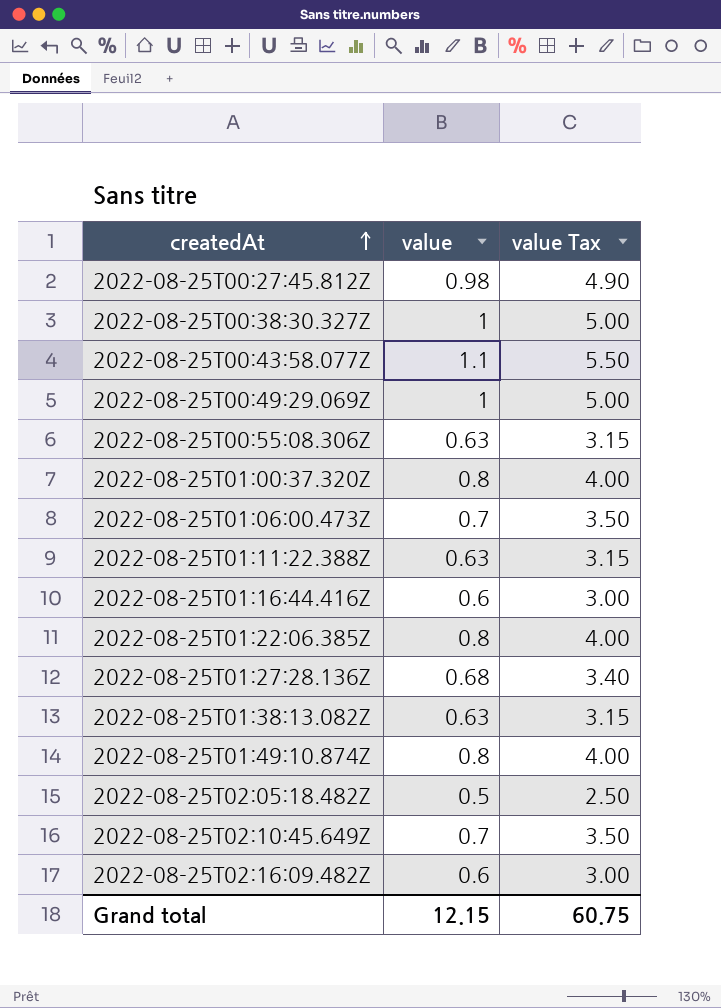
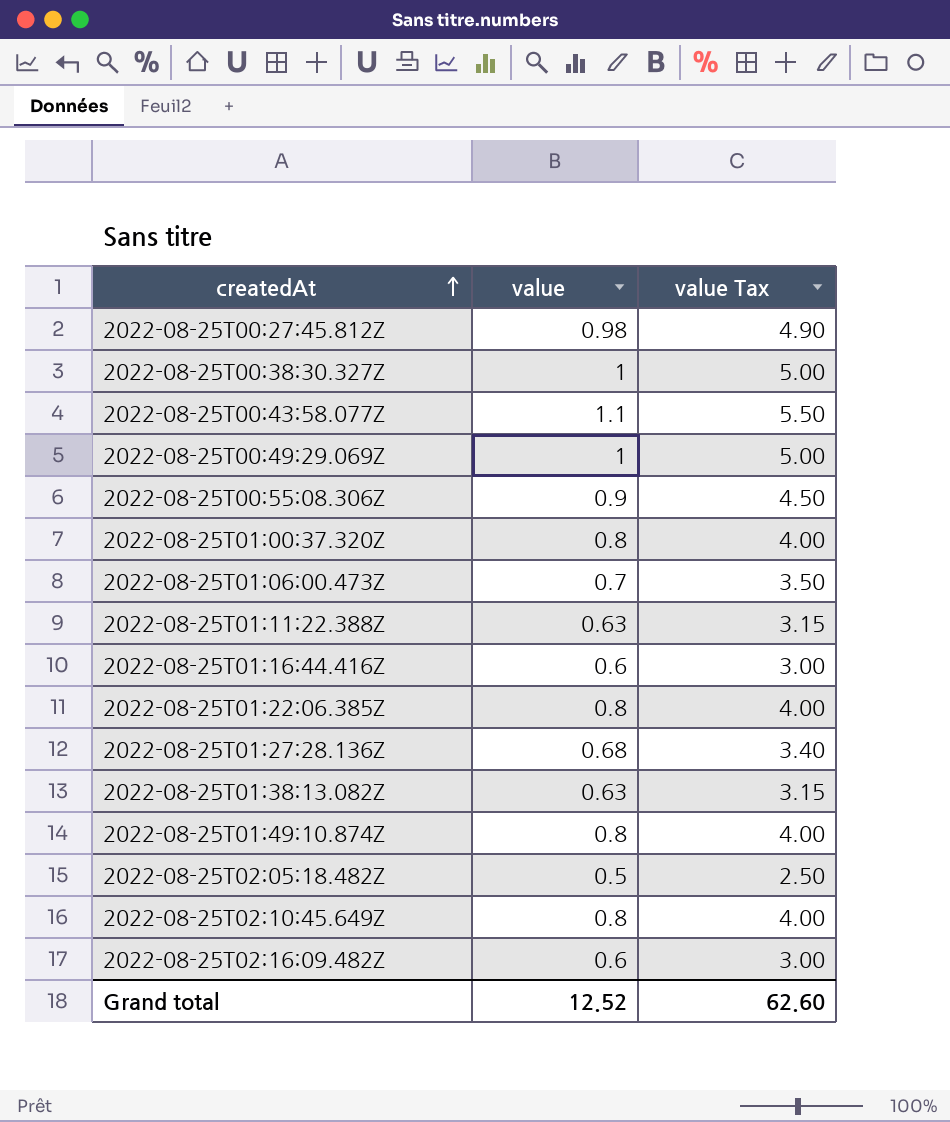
2022-08-25T00:55:08.306Z | value: 0.63 -> 0.9
2022-08-25T00:55:08.306Z | value Tax: 3.15 -> 4.50
2022-08-25T02:10:45.649Z | value: 0.7 -> 0.8
2022-08-25T02:10:45.649Z | value Tax: 3.50 -> 4.00
Grand total | value: 12.15 -> 12.52
Grand total | value Tax: 60.75 -> 62.60

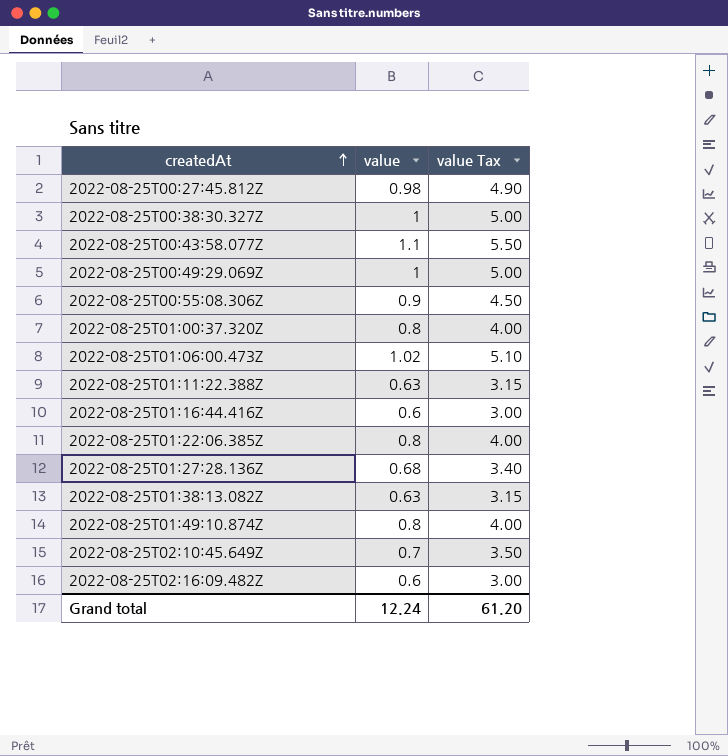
row 2022-08-25T02:05:18.482Z: 0.5 | 2.50 -> none
2022-08-25T01:06:00.473Z | value: 0.7 -> 1.02
2022-08-25T01:06:00.473Z | value Tax: 3.50 -> 5.10
2022-08-25T02:10:45.649Z | value: 0.8 -> 0.7
2022-08-25T02:10:45.649Z | value Tax: 4.00 -> 3.50
Grand total | value: 12.52 -> 12.24
Grand total | value Tax: 62.60 -> 61.20

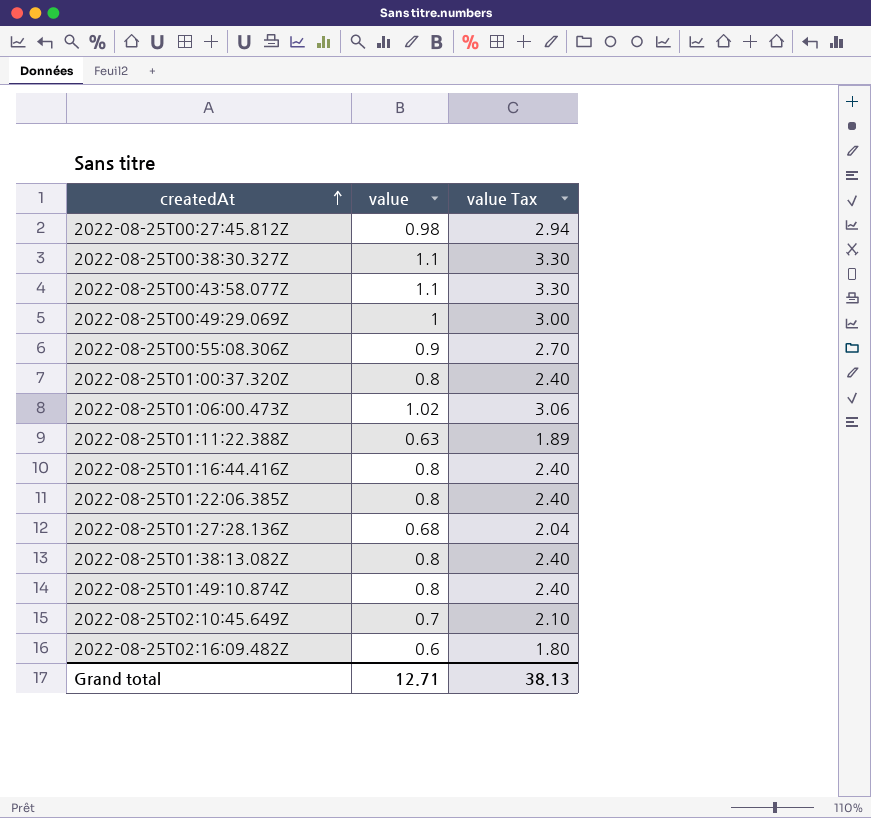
column value Tax | formula: [value] * 5 -> [value] * 3
2022-08-25T00:38:30.327Z | value: 1 -> 1.1
2022-08-25T01:16:44.416Z | value: 0.6 -> 0.8
2022-08-25T01:38:13.082Z | value: 0.63 -> 0.8
Grand total | value: 12.24 -> 12.71
Grand total | value Tax: 61.20 -> 38.13

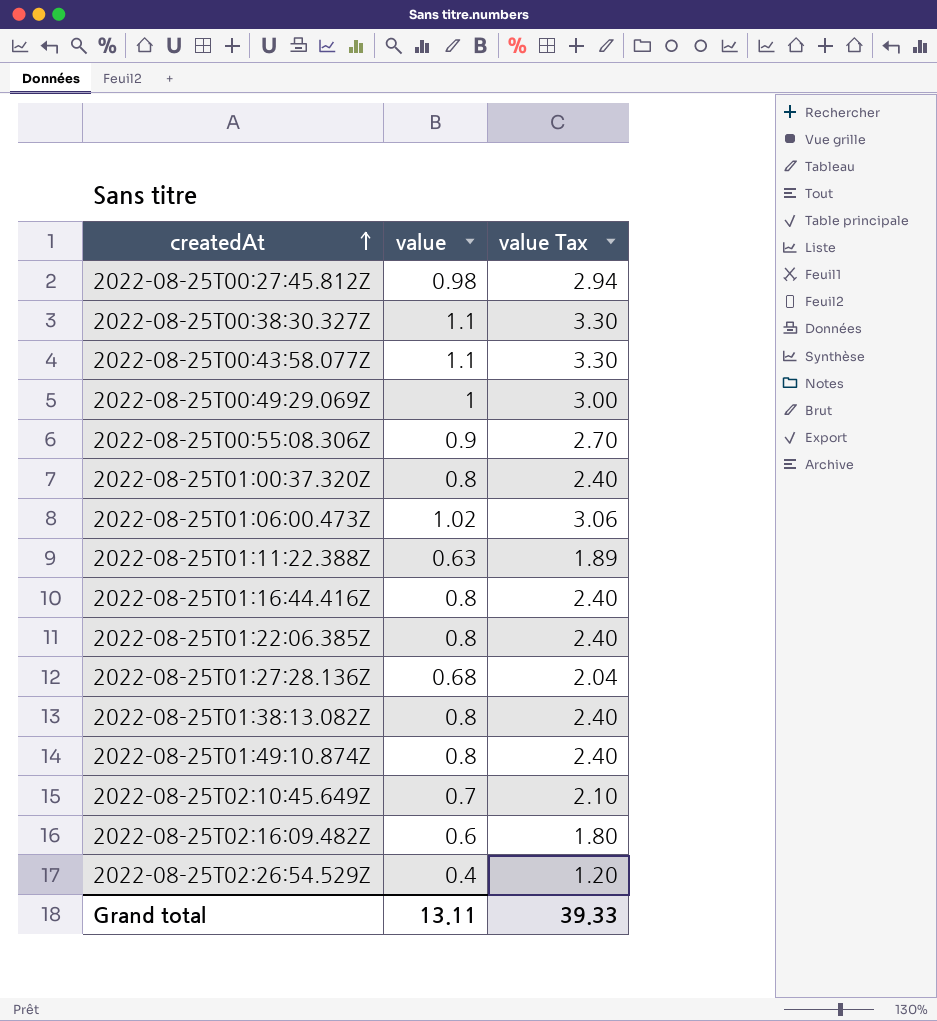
row 2022-08-25T02:26:54.529Z: none -> 0.4 | 1.20
Grand total | value: 12.71 -> 13.11
Grand total | value Tax: 38.13 -> 39.33

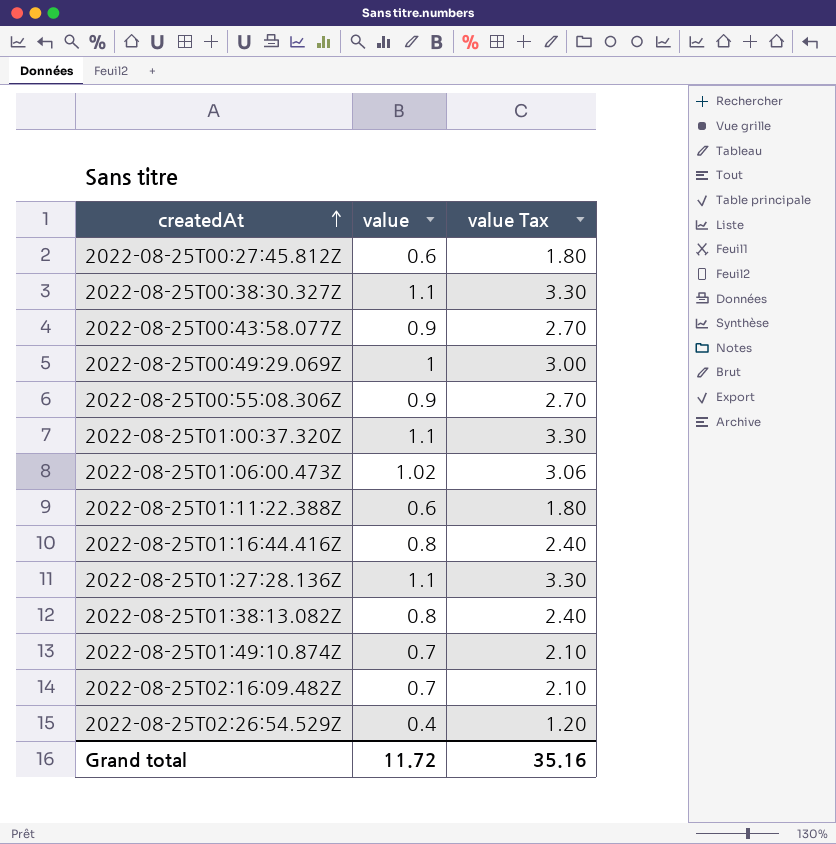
row 2022-08-25T01:22:06.385Z: 0.8 | 2.40 -> none
row 2022-08-25T02:10:45.649Z: 0.7 | 2.10 -> none
2022-08-25T00:27:45.812Z | value: 0.98 -> 0.6
2022-08-25T00:27:45.812Z | value Tax: 2.94 -> 1.80
2022-08-25T00:43:58.077Z | value: 1.1 -> 0.9
2022-08-25T00:43:58.077Z | value Tax: 3.30 -> 2.70
2022-08-25T01:00:37.320Z | value: 0.8 -> 1.1
2022-08-25T01:00:37.320Z | value Tax: 2.40 -> 3.30
2022-08-25T01:11:22.388Z | value: 0.63 -> 0.6
2022-08-25T01:11:22.388Z | value Tax: 1.89 -> 1.80
2022-08-25T01:27:28.136Z | value: 0.68 -> 1.1
2022-08-25T01:27:28.136Z | value Tax: 2.04 -> 3.30
2022-08-25T01:49:10.874Z | value: 0.8 -> 0.7
2022-08-25T01:49:10.874Z | value Tax: 2.40 -> 2.10
2022-08-25T02:16:09.482Z | value: 0.6 -> 0.7
2022-08-25T02:16:09.482Z | value Tax: 1.80 -> 2.10
Grand total | value: 13.11 -> 11.72
Grand total | value Tax: 39.33 -> 35.16

